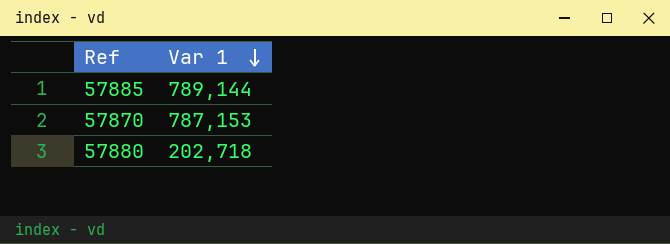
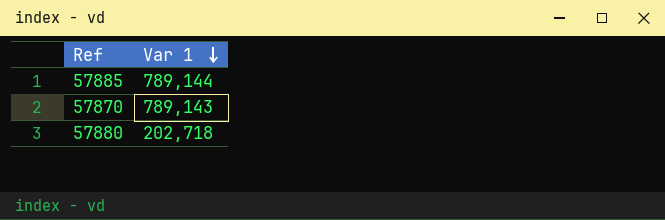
57870 | Var 1: 787,153 -> 789,143

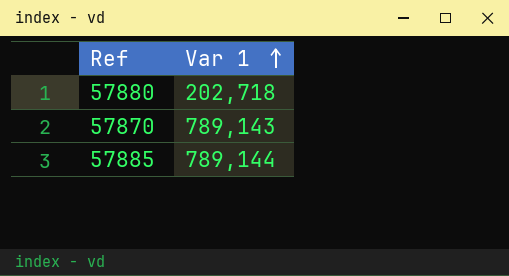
row order: Var 1 descending -> Var 1 ascending

